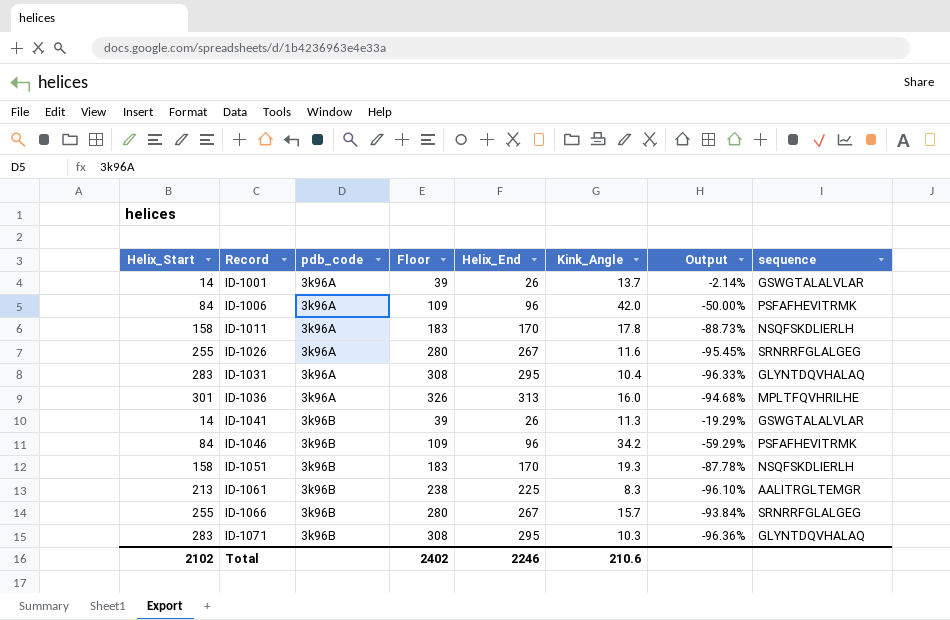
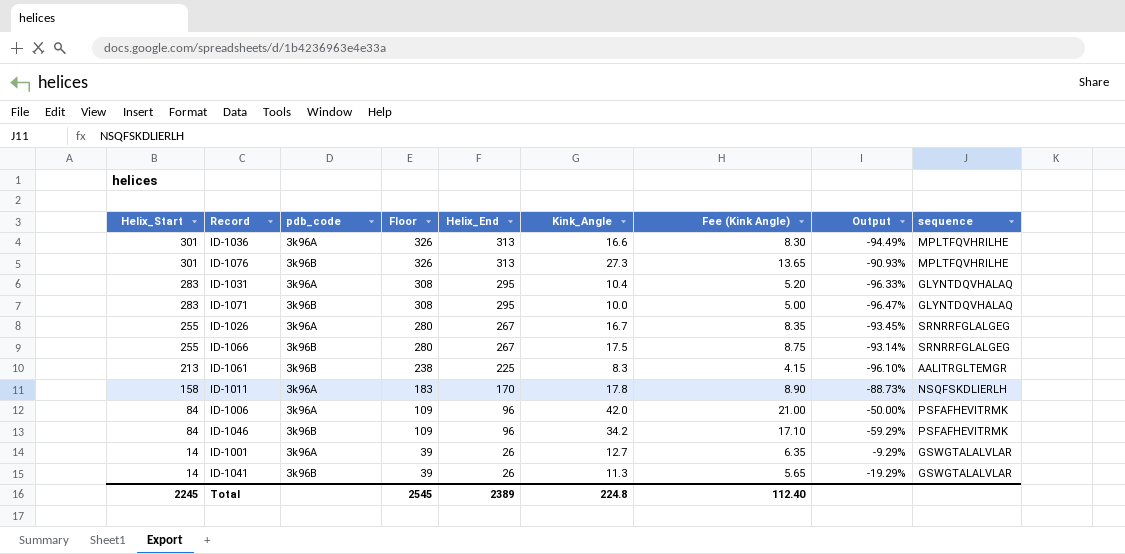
row order: Record ascending -> Helix_Start descending
column Fee (Kink Angle) | formula: none -> [Kink_Angle] * 0.5
row ID-1051: 158 | 3k96B | 183 | 170 | 19.3 | -87.78% | NSQFSKDLIERLH -> none
ID-1036 | Kink_Angle: 16.0 -> 16.6
ID-1036 | Output: -94.68% -> -94.49%
row ID-1076: none -> 301 | 3k96B | 326 | 313 | 27.3 | 13.65 | -90.93% | MPLTFQVHRILHE
ID-1071 | Kink_Angle: 10.3 -> 10.0
ID-1071 | Output: -96.36% -> -96.47%
ID-1026 | Kink_Angle: 11.6 -> 16.7
ID-1026 | Output: -95.45% -> -93.45%
ID-1066 | Kink_Angle: 15.7 -> 17.5
ID-1066 | Output: -93.84% -> -93.14%
ID-1001 | Kink_Angle: 13.7 -> 12.7
ID-1001 | Output: -2.14% -> -9.29%
Total | Helix_Start: 2102 -> 2245
Total | Floor: 2402 -> 2545
Total | Helix_End: 2246 -> 2389
Total | Kink_Angle: 210.6 -> 224.8

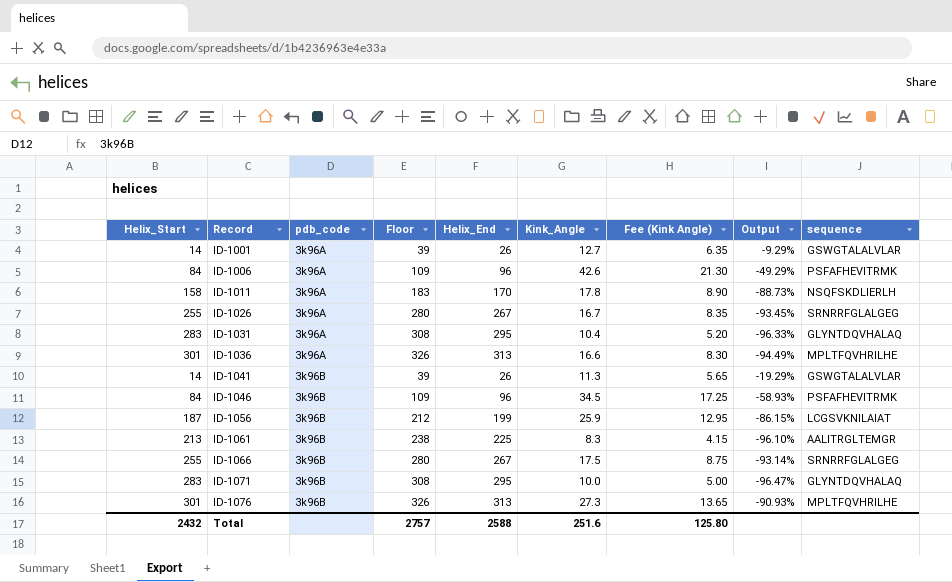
row order: Helix_Start descending -> Record ascending
ID-1006 | Kink_Angle: 42.0 -> 42.6
ID-1006 | Fee (Kink Angle): 21.00 -> 21.30
ID-1006 | Output: -50.00% -> -49.29%
ID-1046 | Kink_Angle: 34.2 -> 34.5
ID-1046 | Fee (Kink Angle): 17.10 -> 17.25
ID-1046 | Output: -59.29% -> -58.93%
row ID-1056: none -> 187 | 3k96B | 212 | 199 | 25.9 | 12.95 | -86.15% | LCGSVKNILAIAT
Total | Helix_Start: 2245 -> 2432
Total | Floor: 2545 -> 2757
Total | Helix_End: 2389 -> 2588
Total | Kink_Angle: 224.8 -> 251.6
Total | Fee (Kink Angle): 112.40 -> 125.80

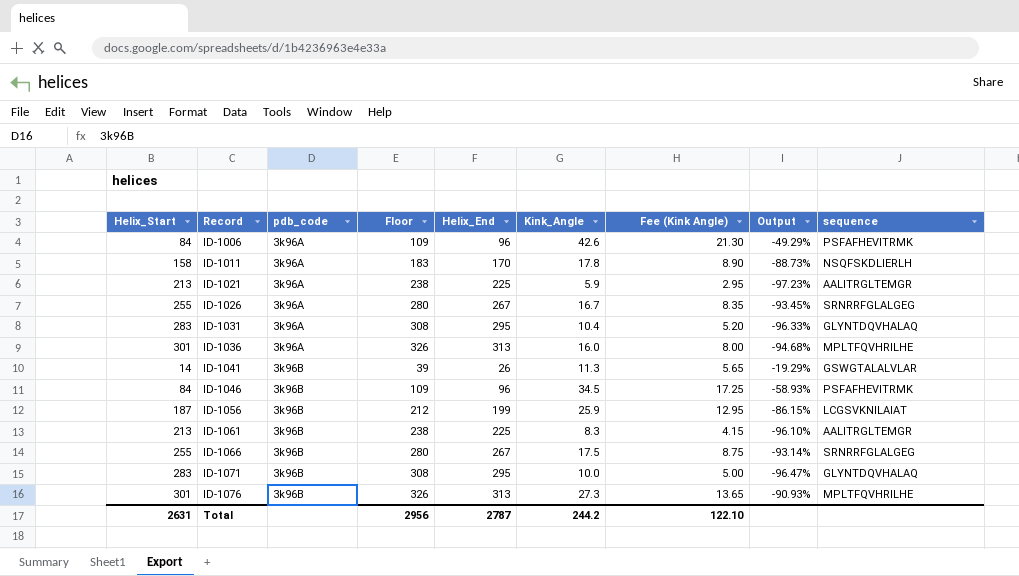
row ID-1001: 14 | 3k96A | 39 | 26 | 12.7 | 6.35 | -9.29% | GSWGTALALVLAR -> none
row ID-1021: none -> 213 | 3k96A | 238 | 225 | 5.9 | 2.95 | -97.23% | AALITRGLTEMGR
ID-1036 | Kink_Angle: 16.6 -> 16.0
ID-1036 | Fee (Kink Angle): 8.30 -> 8.00
ID-1036 | Output: -94.49% -> -94.68%
Total | Helix_Start: 2432 -> 2631
Total | Floor: 2757 -> 2956
Total | Helix_End: 2588 -> 2787
Total | Kink_Angle: 251.6 -> 244.2
Total | Fee (Kink Angle): 125.80 -> 122.10

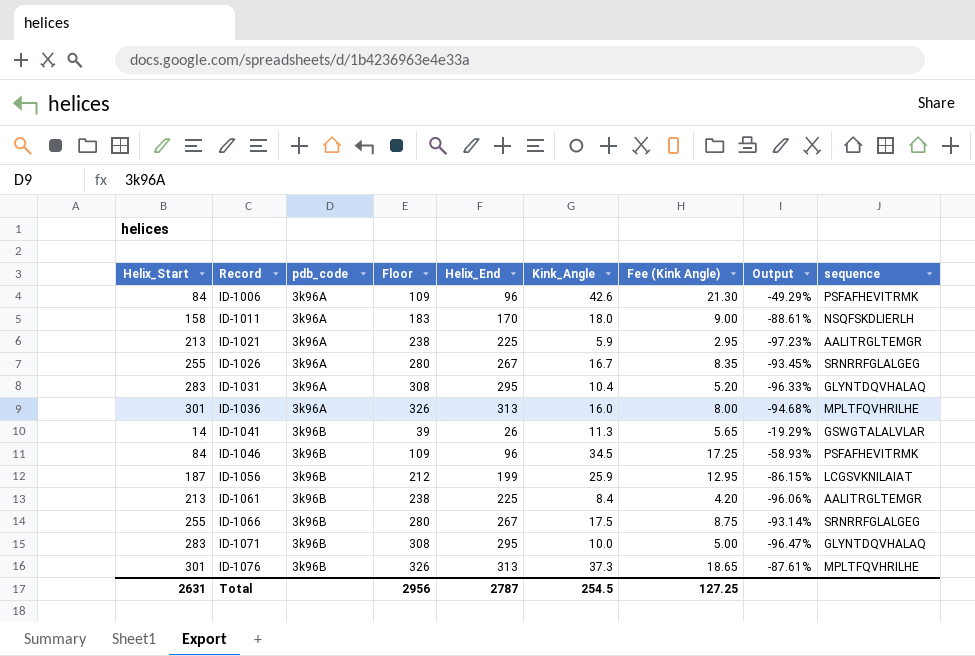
ID-1011 | Kink_Angle: 17.8 -> 18.0
ID-1011 | Fee (Kink Angle): 8.90 -> 9.00
ID-1011 | Output: -88.73% -> -88.61%
ID-1061 | Kink_Angle: 8.3 -> 8.4
ID-1061 | Fee (Kink Angle): 4.15 -> 4.20
ID-1061 | Output: -96.10% -> -96.06%
ID-1076 | Kink_Angle: 27.3 -> 37.3
ID-1076 | Fee (Kink Angle): 13.65 -> 18.65
ID-1076 | Output: -90.93% -> -87.61%
Total | Kink_Angle: 244.2 -> 254.5
Total | Fee (Kink Angle): 122.10 -> 127.25

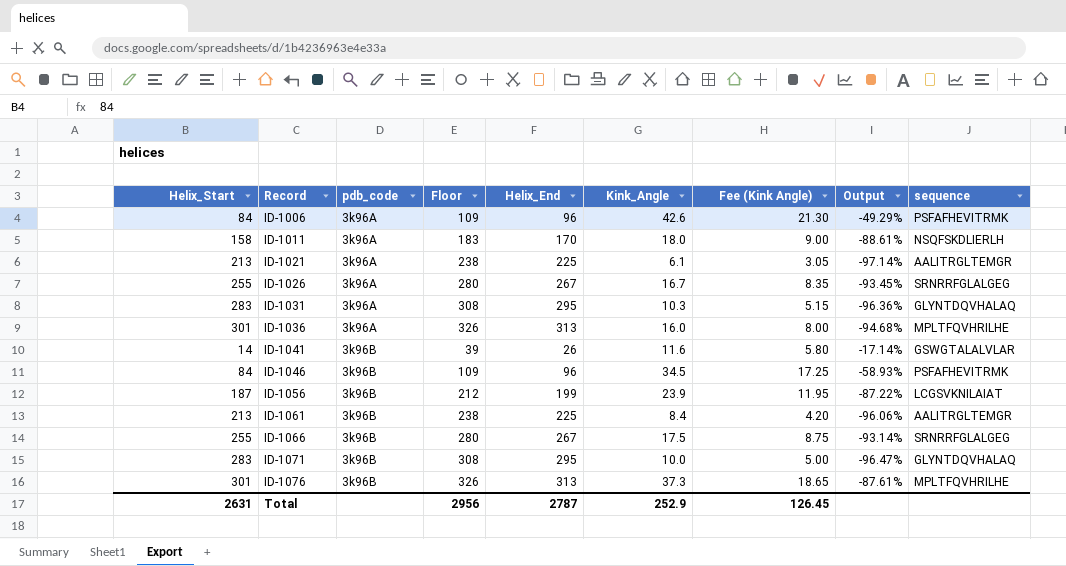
ID-1021 | Kink_Angle: 5.9 -> 6.1
ID-1021 | Fee (Kink Angle): 2.95 -> 3.05
ID-1021 | Output: -97.23% -> -97.14%
ID-1031 | Kink_Angle: 10.4 -> 10.3
ID-1031 | Fee (Kink Angle): 5.20 -> 5.15
ID-1031 | Output: -96.33% -> -96.36%
ID-1041 | Kink_Angle: 11.3 -> 11.6
ID-1041 | Fee (Kink Angle): 5.65 -> 5.80
ID-1041 | Output: -19.29% -> -17.14%
ID-1056 | Kink_Angle: 25.9 -> 23.9
ID-1056 | Fee (Kink Angle): 12.95 -> 11.95
ID-1056 | Output: -86.15% -> -87.22%
Total | Kink_Angle: 254.5 -> 252.9
Total | Fee (Kink Angle): 127.25 -> 126.45

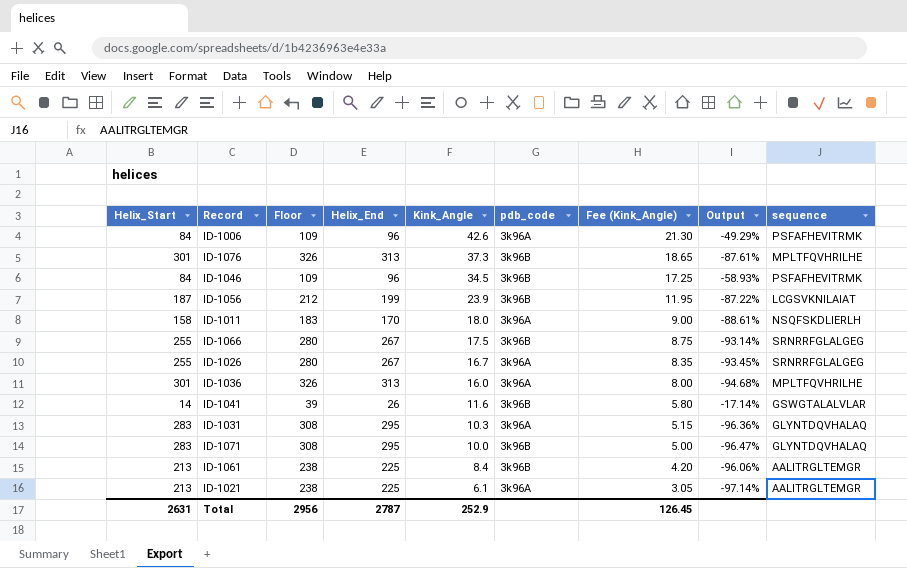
row order: Record ascending -> Kink_Angle descending
column pdb_code | position: 3 -> 6
column name: Fee (Kink Angle) -> Fee (Kink_Angle)

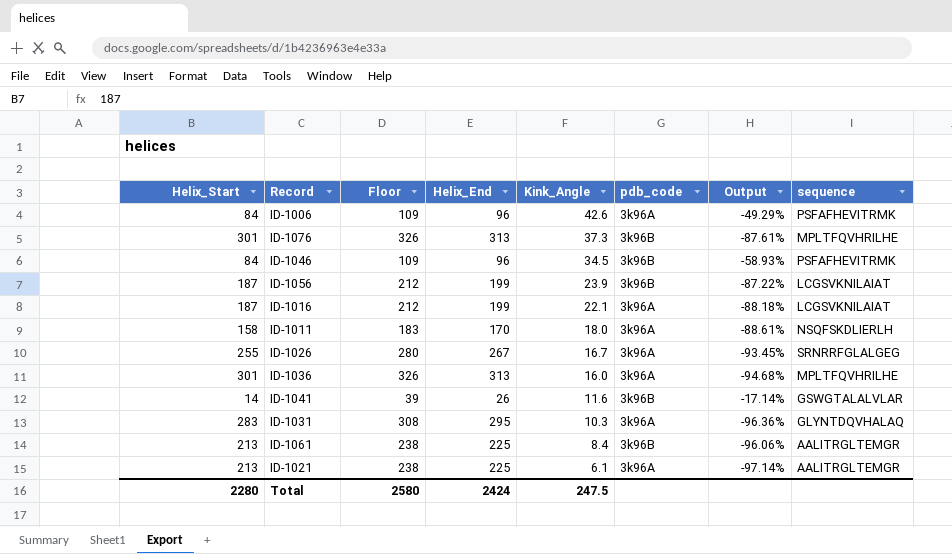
column Fee (Kink_Angle) | formula: [Kink_Angle] * 0.5 -> none
row ID-1066: 255 | 280 | 267 | 17.5 | 3k96B | 8.75 | -93.14% | SRNRRFGLALGEG -> none
row ID-1071: 283 | 308 | 295 | 10.0 | 3k96B | 5.00 | -96.47% | GLYNTDQVHALAQ -> none
row ID-1016: none -> 187 | 212 | 199 | 22.1 | 3k96A | -88.18% | LCGSVKNILAIAT
Total | Helix_Start: 2631 -> 2280
Total | Floor: 2956 -> 2580
Total | Helix_End: 2787 -> 2424
Total | Kink_Angle: 252.9 -> 247.5

